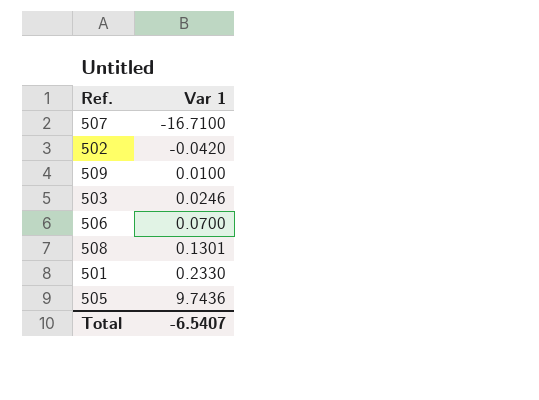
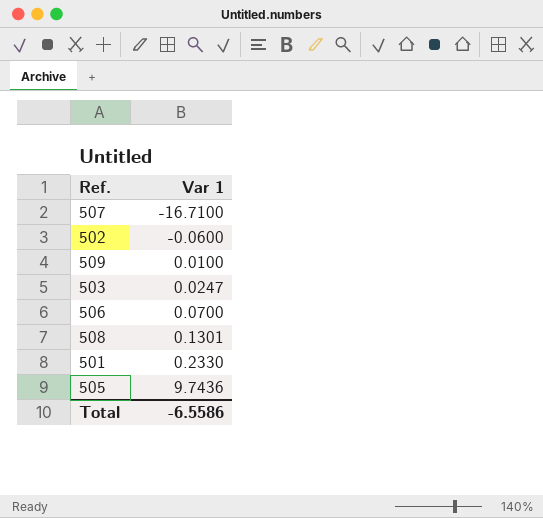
502 | Var 1: -0.0420 -> -0.0600
503 | Var 1: 0.0246 -> 0.0247
Total | Var 1: -6.5407 -> -6.5586

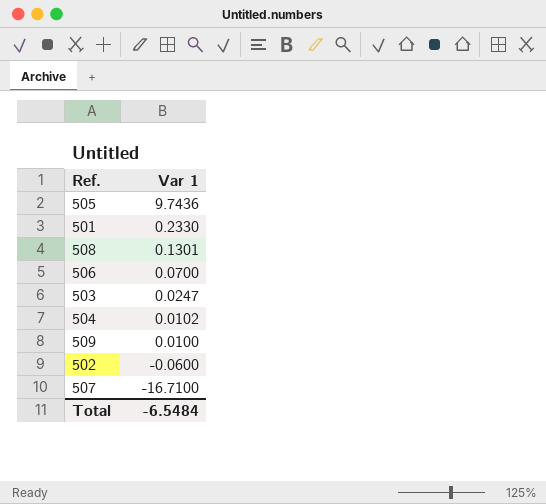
row order: Var 1 ascending -> Var 1 descending
row 504: none -> 0.0102
Total | Var 1: -6.5586 -> -6.5484

